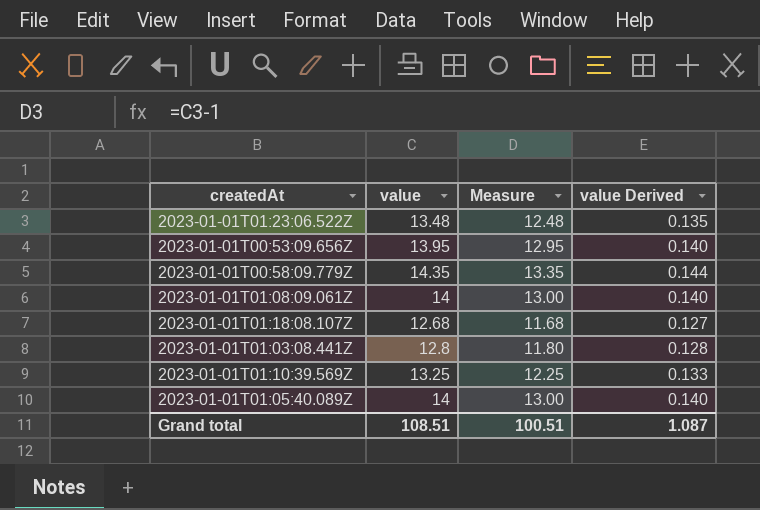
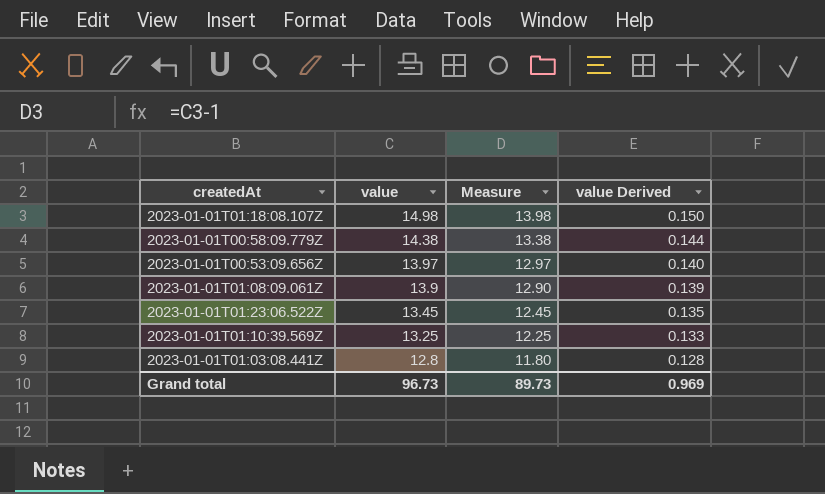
row order: none -> value descending
row 2023-01-01T01:05:40.089Z: 14 | 13.00 | 0.140 -> none
2023-01-01T01:18:08.107Z | value: 12.68 -> 14.98
2023-01-01T01:18:08.107Z | Measure: 11.68 -> 13.98
2023-01-01T01:18:08.107Z | value Derived: 0.127 -> 0.150
2023-01-01T00:58:09.779Z | value: 14.35 -> 14.38
2023-01-01T00:58:09.779Z | Measure: 13.35 -> 13.38
2023-01-01T00:53:09.656Z | value: 13.95 -> 13.97
2023-01-01T00:53:09.656Z | Measure: 12.95 -> 12.97
2023-01-01T01:08:09.061Z | value: 14 -> 13.9
2023-01-01T01:08:09.061Z | Measure: 13.00 -> 12.90
2023-01-01T01:08:09.061Z | value Derived: 0.140 -> 0.139
2023-01-01T01:23:06.522Z | value: 13.48 -> 13.45
2023-01-01T01:23:06.522Z | Measure: 12.48 -> 12.45
Grand total | value: 108.51 -> 96.73
Grand total | Measure: 100.51 -> 89.73
Grand total | value Derived: 1.087 -> 0.969

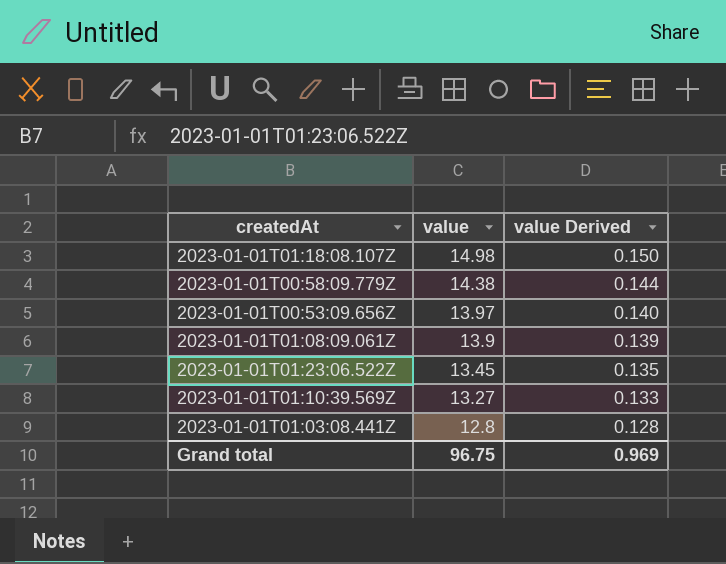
column Measure | formula: [value] - 1 -> none
2023-01-01T01:10:39.569Z | value: 13.25 -> 13.27
Grand total | value: 96.73 -> 96.75

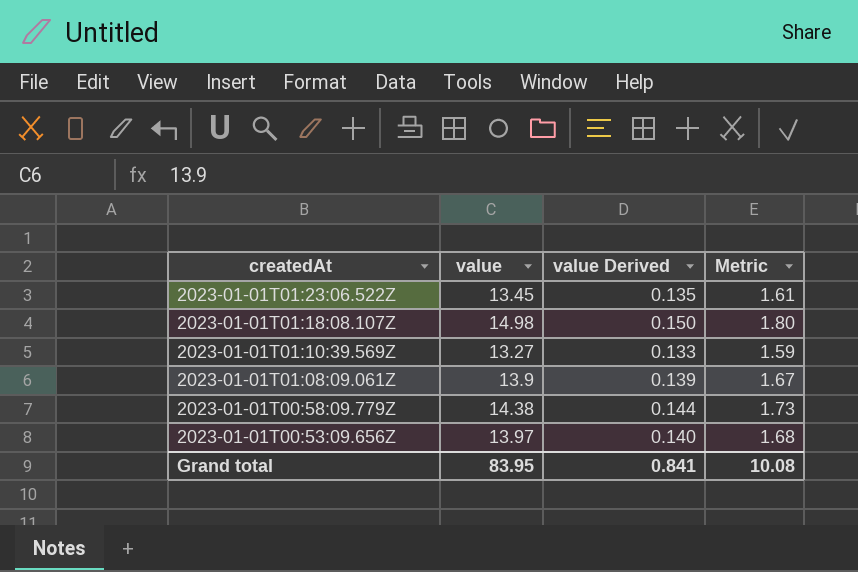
row order: value descending -> createdAt descending
column Metric | formula: none -> [value] * 0.12
row 2023-01-01T01:03:08.441Z: 12.8 | 0.128 -> none
Grand total | value: 96.75 -> 83.95
Grand total | value Derived: 0.969 -> 0.841

